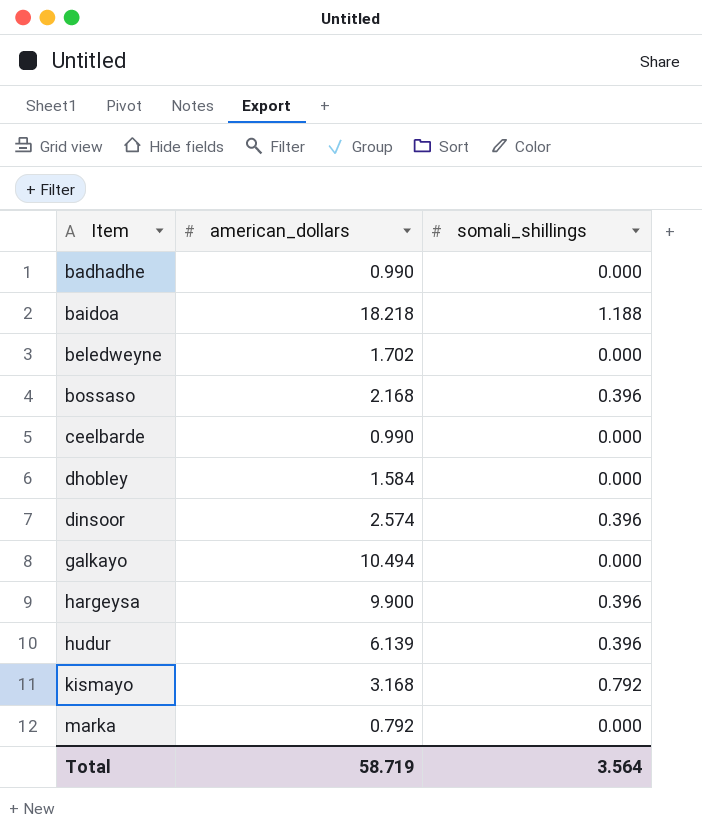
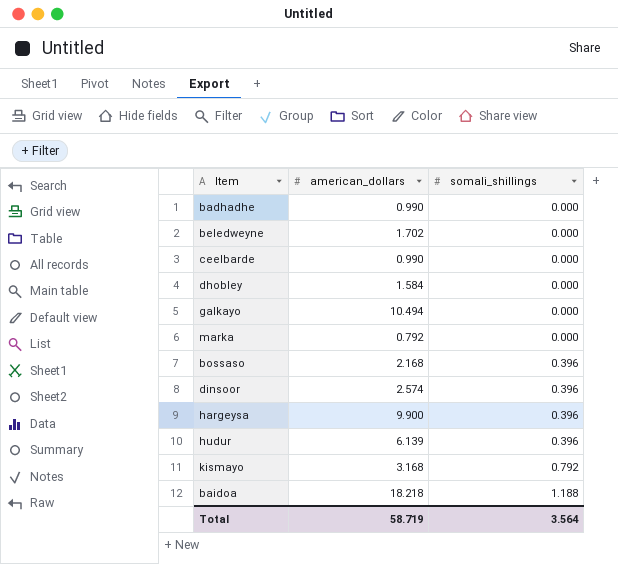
row order: Item ascending -> somali_shillings ascending

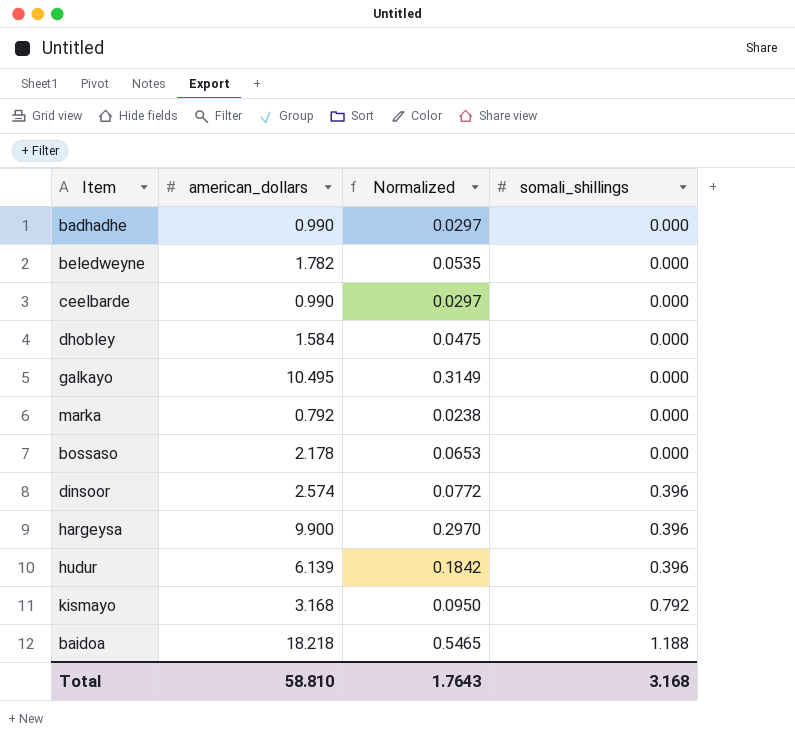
column Normalized | formula: none -> [american_dollars] * 0.03
beledweyne | american_dollars: 1.702 -> 1.782
galkayo | american_dollars: 10.494 -> 10.495
bossaso | american_dollars: 2.168 -> 2.178
bossaso | somali_shillings: 0.396 -> 0.000
Total | american_dollars: 58.719 -> 58.810
Total | somali_shillings: 3.564 -> 3.168

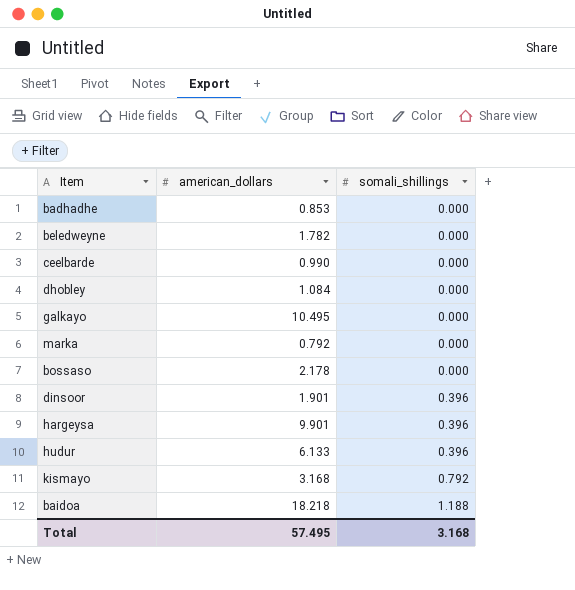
column Normalized | formula: [american_dollars] * 0.03 -> none
badhadhe | american_dollars: 0.990 -> 0.853
dhobley | american_dollars: 1.584 -> 1.084
dinsoor | american_dollars: 2.574 -> 1.901
hargeysa | american_dollars: 9.900 -> 9.901
hudur | american_dollars: 6.139 -> 6.133
Total | american_dollars: 58.810 -> 57.495

